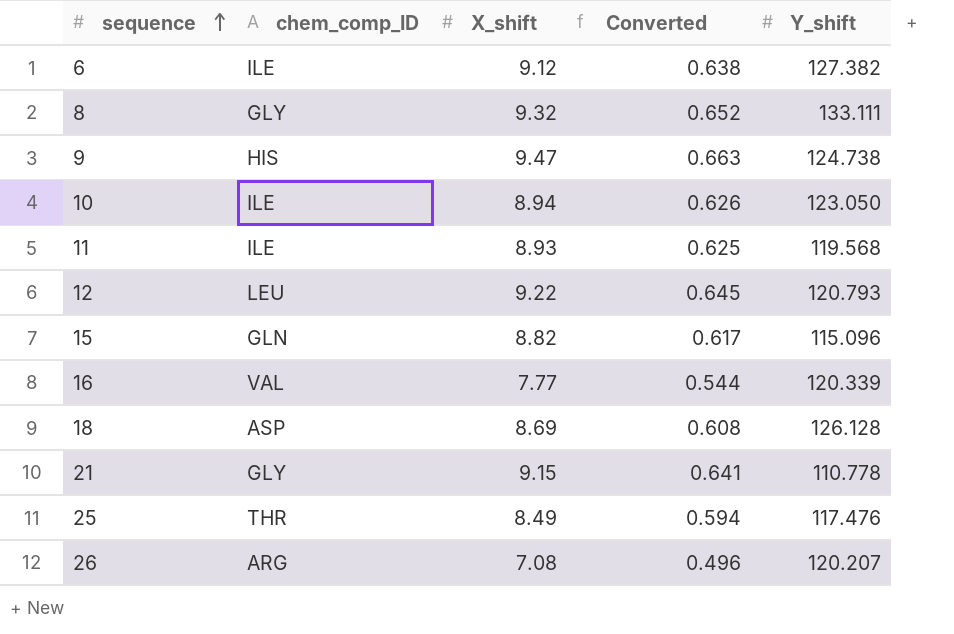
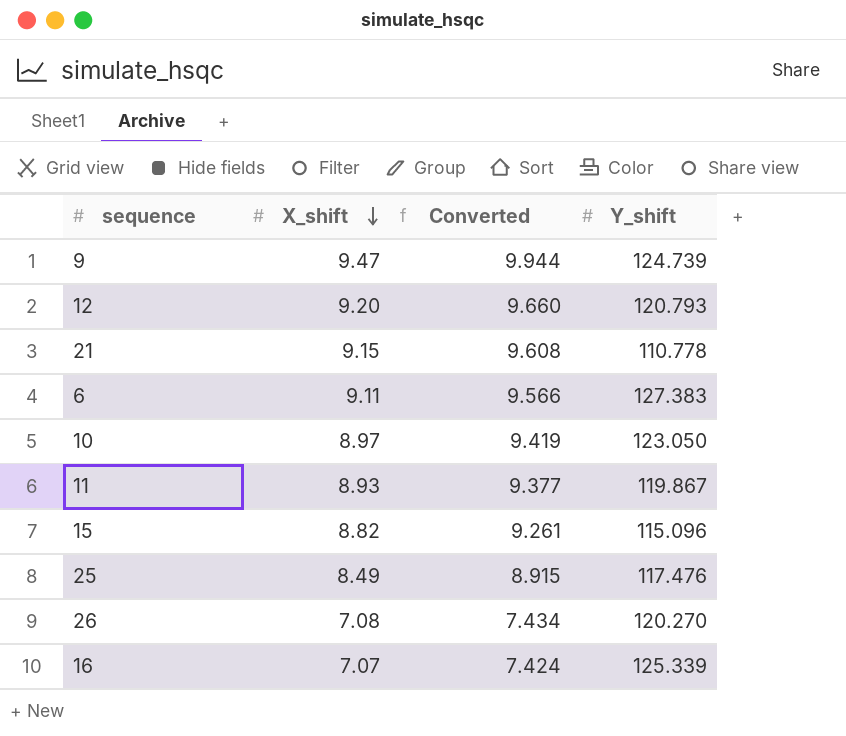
row order: sequence ascending -> X_shift descending
column chem_comp_ID | position: 2 -> none
column Converted | formula: [X_shift] * 0.07 -> [X_shift] * 1.05
row 8: GLY | 9.32 | 0.652 | 133.111 -> none
row 18: ASP | 8.69 | 0.608 | 126.128 -> none
9 | Y_shift: 124.738 -> 124.739
12 | X_shift: 9.22 -> 9.20
6 | X_shift: 9.12 -> 9.11
6 | Y_shift: 127.382 -> 127.383
10 | X_shift: 8.94 -> 8.97
11 | Y_shift: 119.568 -> 119.867
26 | Y_shift: 120.207 -> 120.270
16 | X_shift: 7.77 -> 7.07
16 | Y_shift: 120.339 -> 125.339

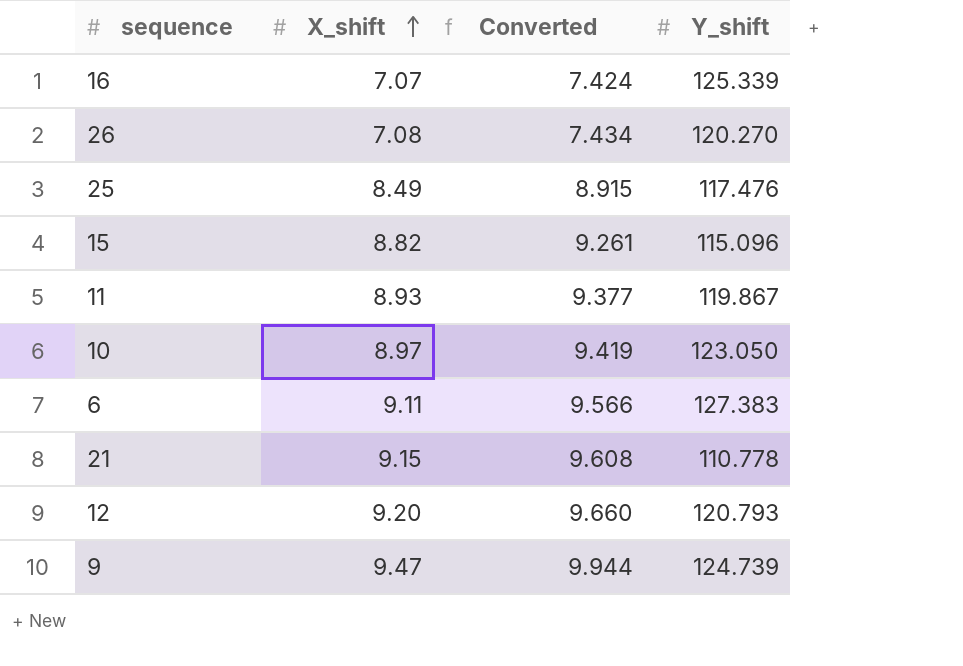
row order: X_shift descending -> X_shift ascending

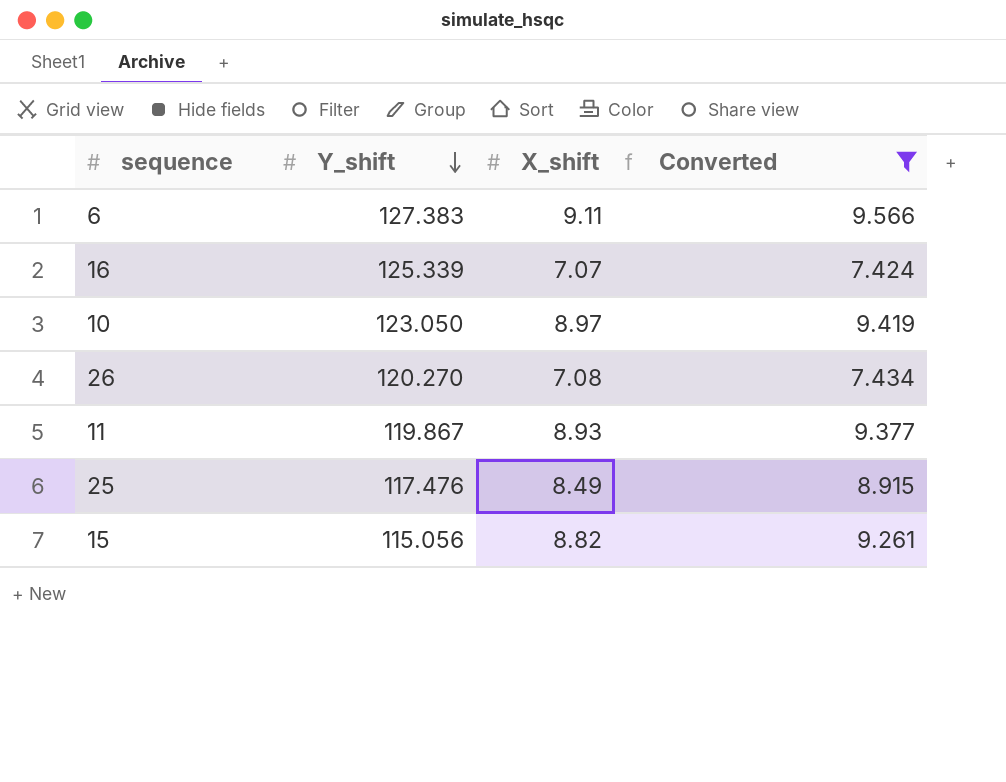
filter: none -> Converted <= 9.566
row order: X_shift ascending -> Y_shift descending
column Y_shift | position: 4 -> 2
15 | Y_shift: 115.096 -> 115.056

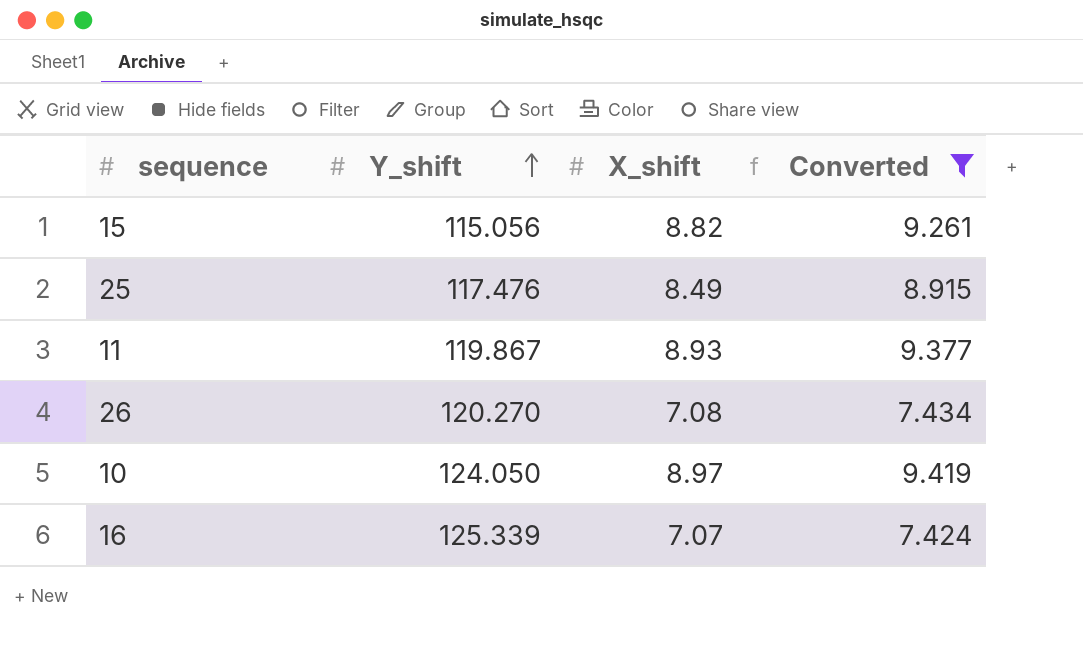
row order: Y_shift descending -> Y_shift ascending
row 6: 127.383 | 9.11 | 9.566 -> none
10 | Y_shift: 123.050 -> 124.050

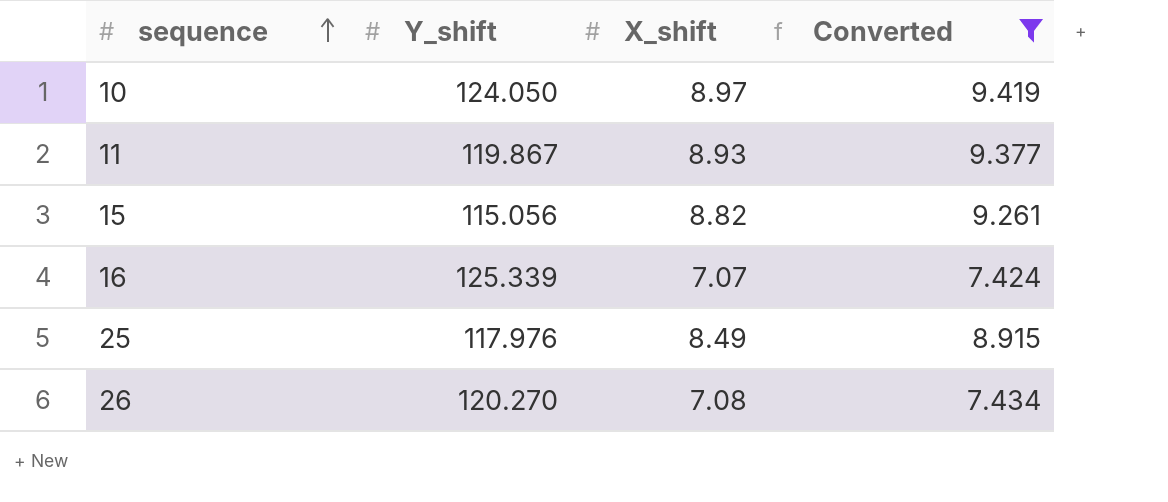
row order: Y_shift ascending -> sequence ascending
25 | Y_shift: 117.476 -> 117.976

